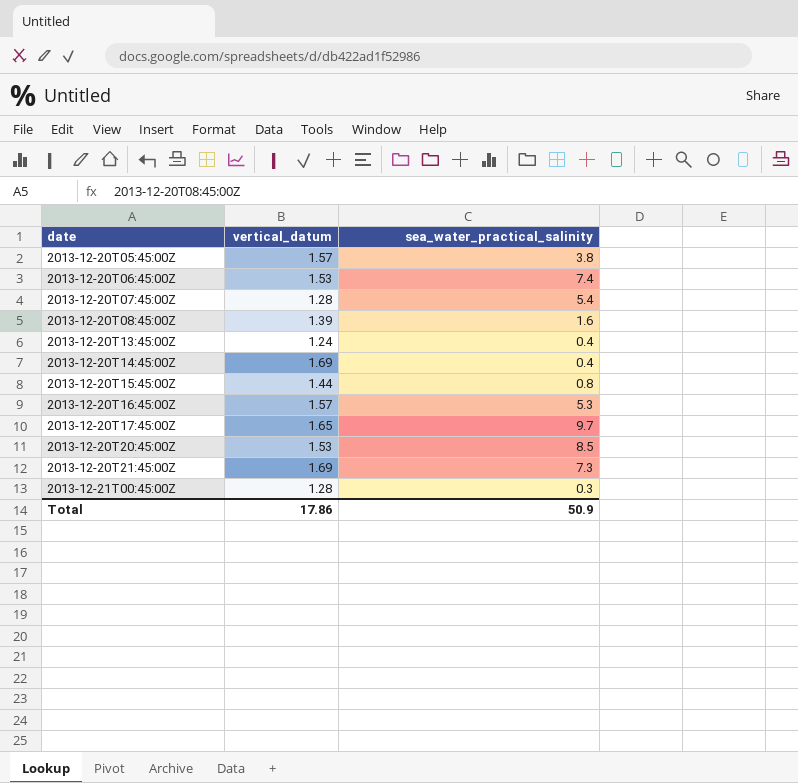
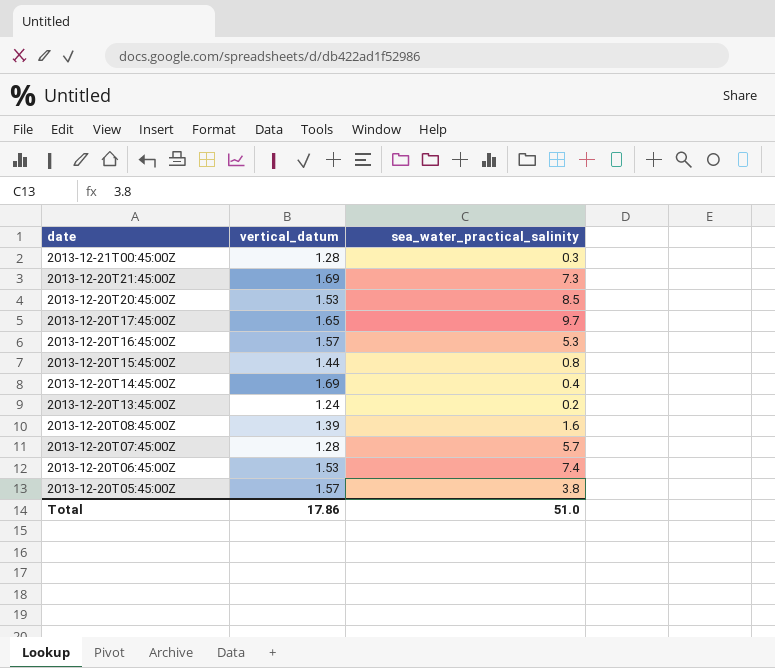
row order: date ascending -> date descending
2013-12-20T13:45:00Z | sea_water_practical_salinity: 0.4 -> 0.2
2013-12-20T07:45:00Z | sea_water_practical_salinity: 5.4 -> 5.7
Total | sea_water_practical_salinity: 50.9 -> 51.0

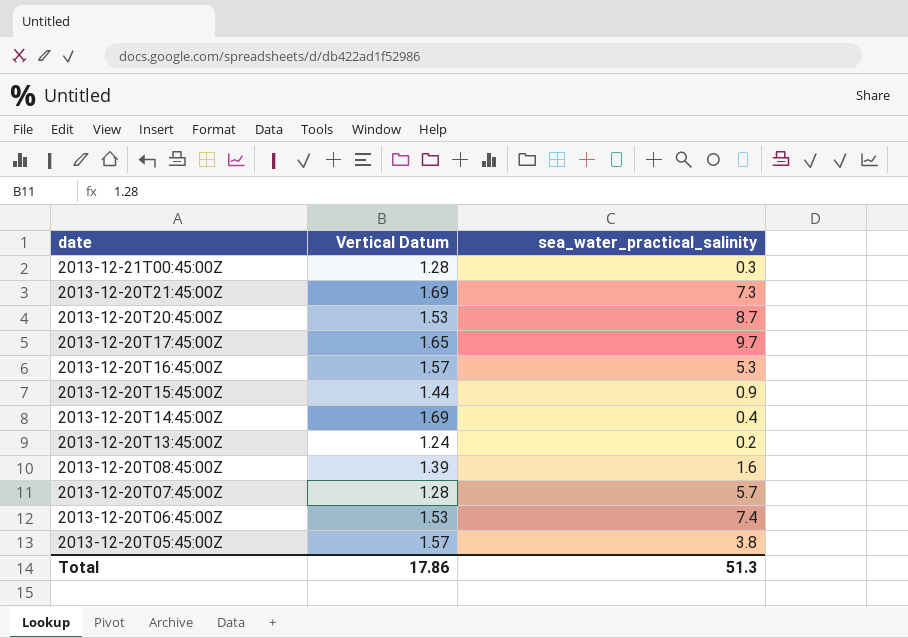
column name: vertical_datum -> Vertical Datum
2013-12-20T20:45:00Z | sea_water_practical_salinity: 8.5 -> 8.7
2013-12-20T15:45:00Z | sea_water_practical_salinity: 0.8 -> 0.9
Total | sea_water_practical_salinity: 51.0 -> 51.3

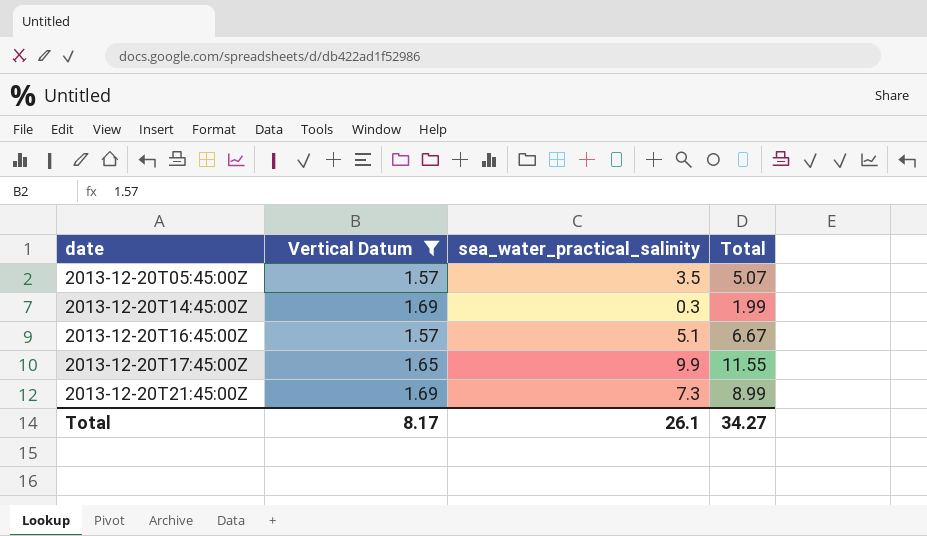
filter: none -> Vertical Datum >= 1.57
row order: date descending -> date ascending
column Total | formula: none -> [Vertical Datum] + [sea_water_practical_salinity]
2013-12-20T05:45:00Z | sea_water_practical_salinity: 3.8 -> 3.5
2013-12-20T14:45:00Z | sea_water_practical_salinity: 0.4 -> 0.3
2013-12-20T16:45:00Z | sea_water_practical_salinity: 5.3 -> 5.1
2013-12-20T17:45:00Z | sea_water_practical_salinity: 9.7 -> 9.9
Total | Vertical Datum: 17.86 -> 8.17
Total | sea_water_practical_salinity: 51.3 -> 26.1

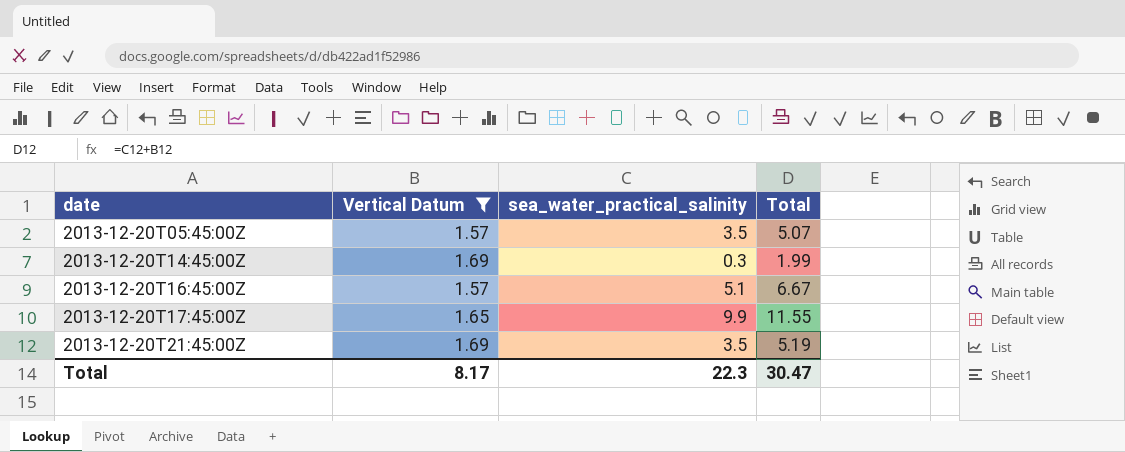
2013-12-20T21:45:00Z | sea_water_practical_salinity: 7.3 -> 3.5
2013-12-20T21:45:00Z | Total: 8.99 -> 5.19
Total | sea_water_practical_salinity: 26.1 -> 22.3
Total | Total: 34.27 -> 30.47

